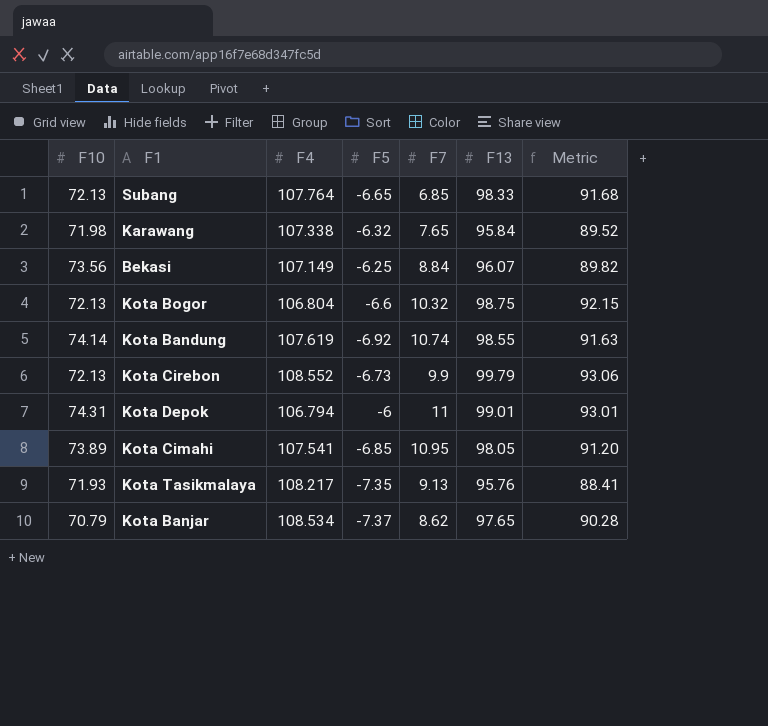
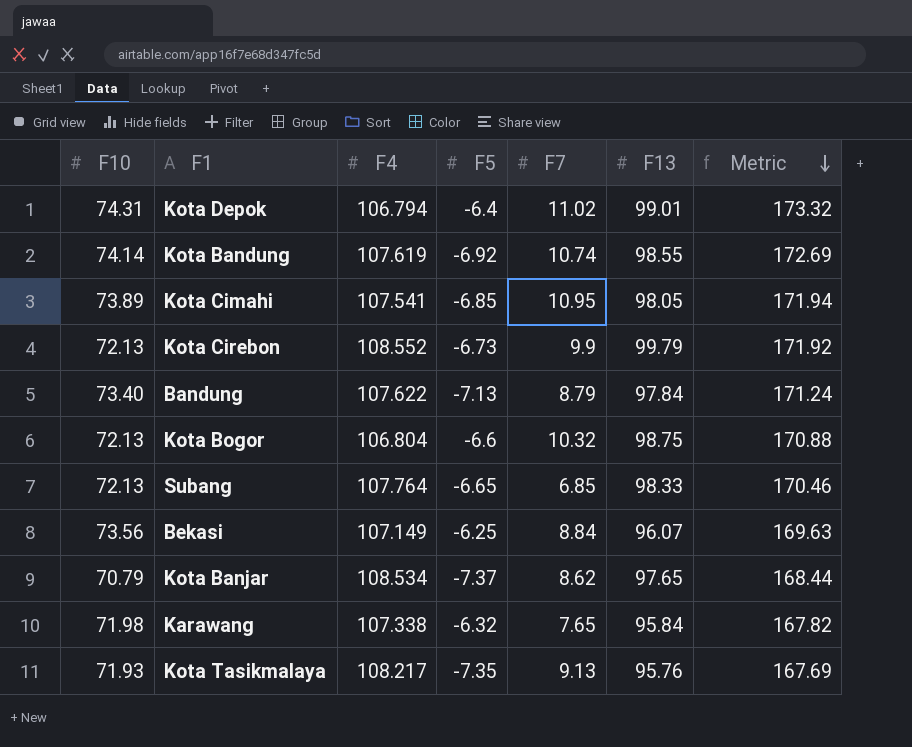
row order: none -> Metric descending
column Metric | formula: [F5] + [F13] -> [F10] + [F13]
Kota Depok | F5: -6 -> -6.4
Kota Depok | F7: 11 -> 11.02
row Bandung: none -> 73.40 | 107.622 | -7.13 | 8.79 | 97.84 | 171.24

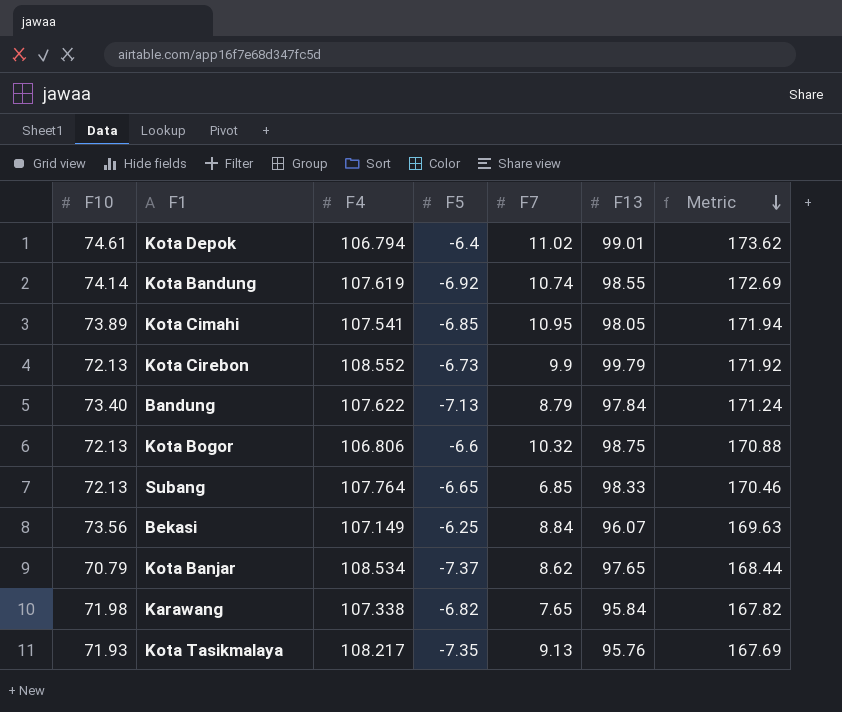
Kota Depok | F10: 74.31 -> 74.61
Kota Depok | Metric: 173.32 -> 173.62
Kota Bogor | F4: 106.804 -> 106.806
Karawang | F5: -6.32 -> -6.82

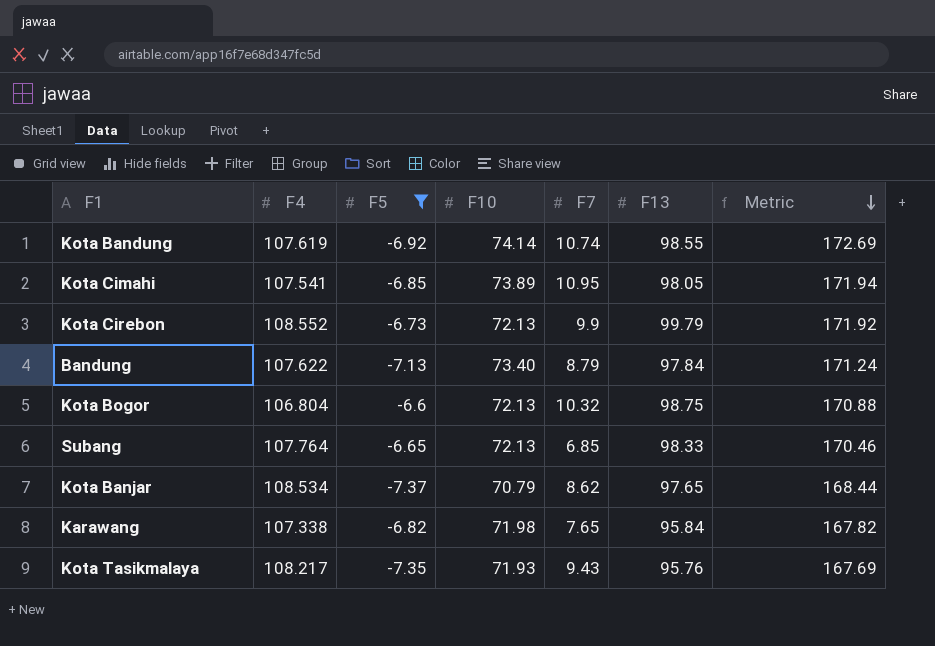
filter: none -> F5 <= -6.6
column F10 | position: 1 -> 4
Kota Bogor | F4: 106.806 -> 106.804
Kota Tasikmalaya | F7: 9.13 -> 9.43

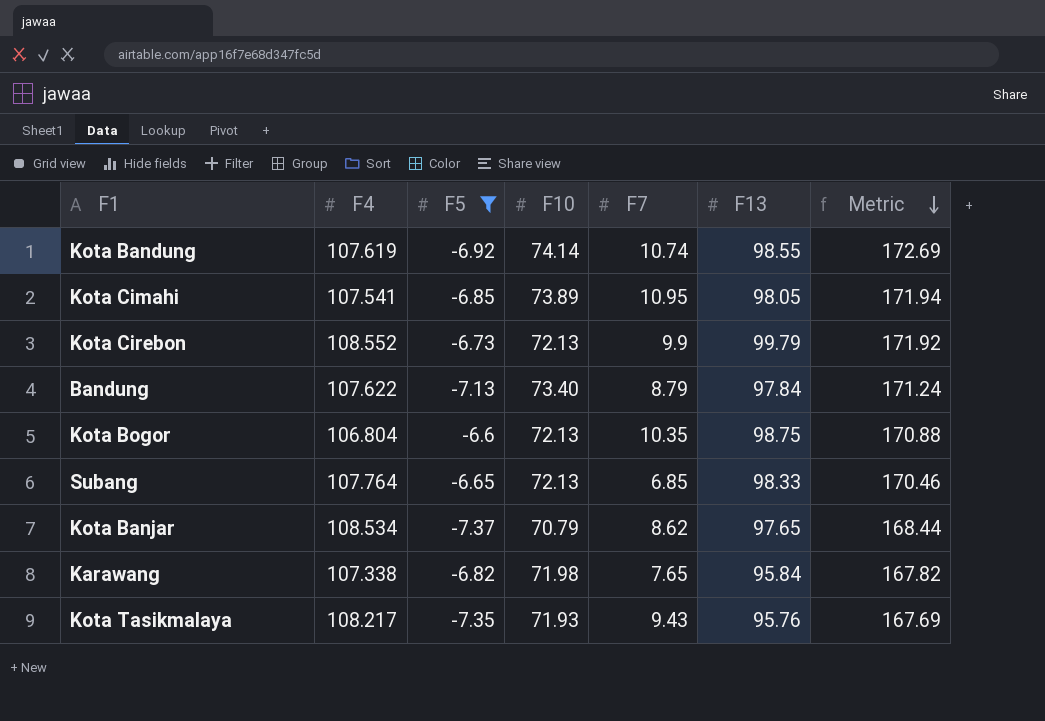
Kota Bogor | F7: 10.32 -> 10.35

